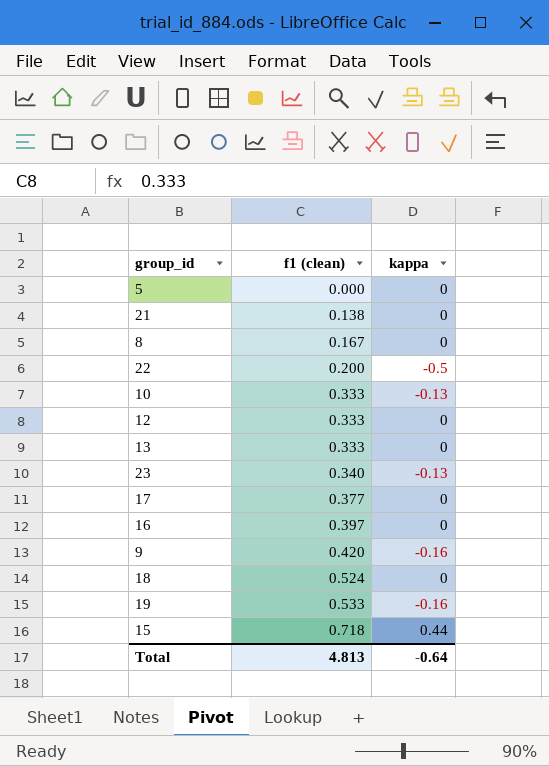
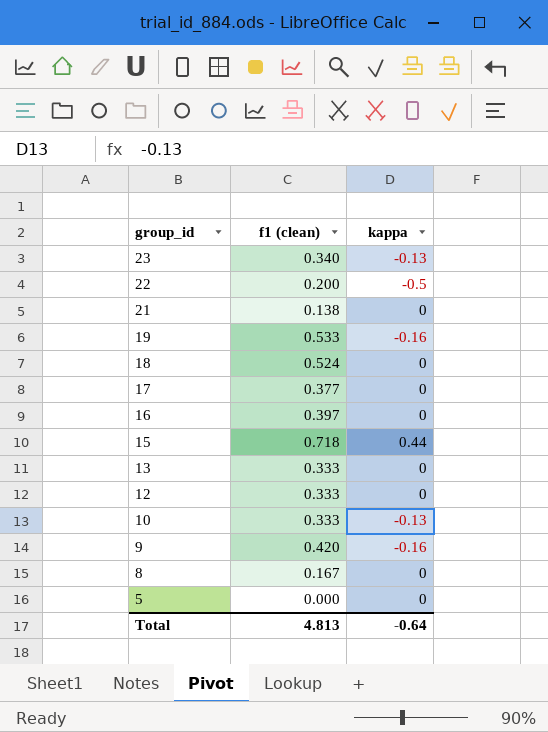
row order: f1 (clean) ascending -> group_id descending

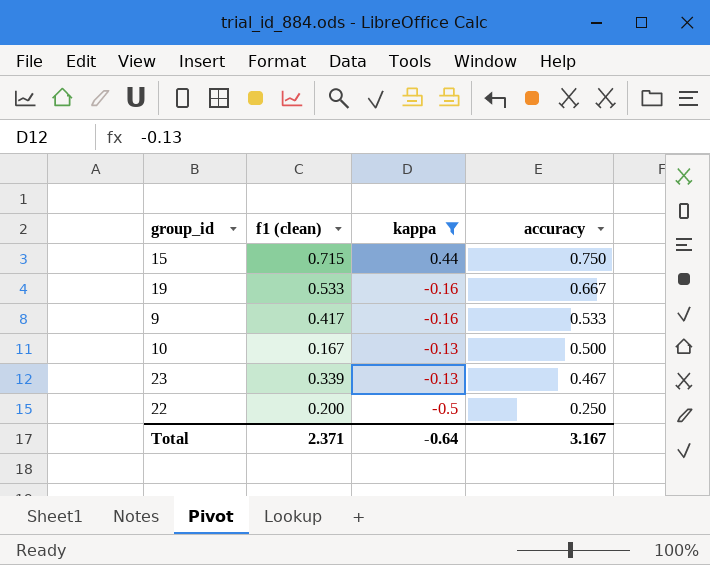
filter: none -> kappa != 0
row order: group_id descending -> accuracy descending
column accuracy | position: none -> 4
15 | f1 (clean): 0.718 -> 0.715
9 | f1 (clean): 0.420 -> 0.417
10 | f1 (clean): 0.333 -> 0.167
23 | f1 (clean): 0.340 -> 0.339
Total | f1 (clean): 4.813 -> 2.371

